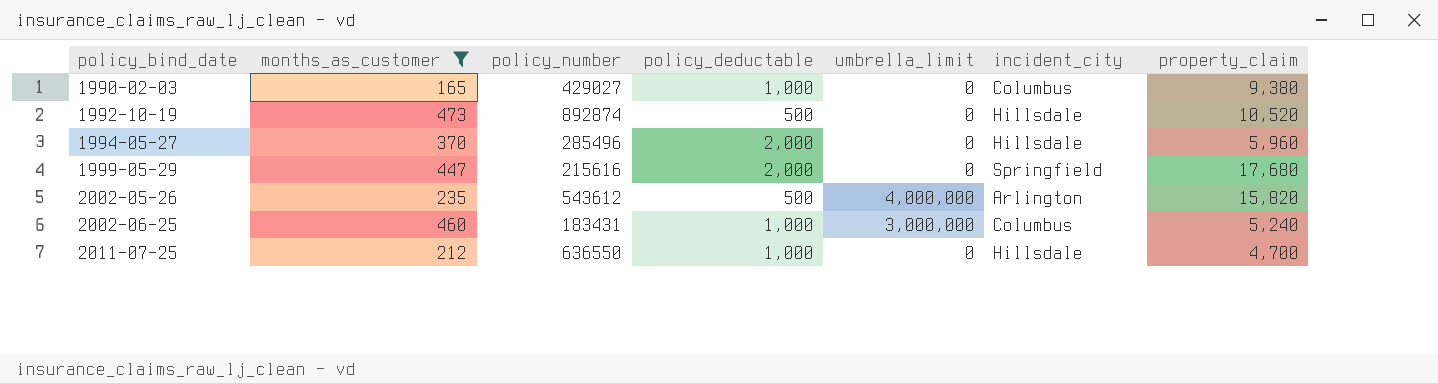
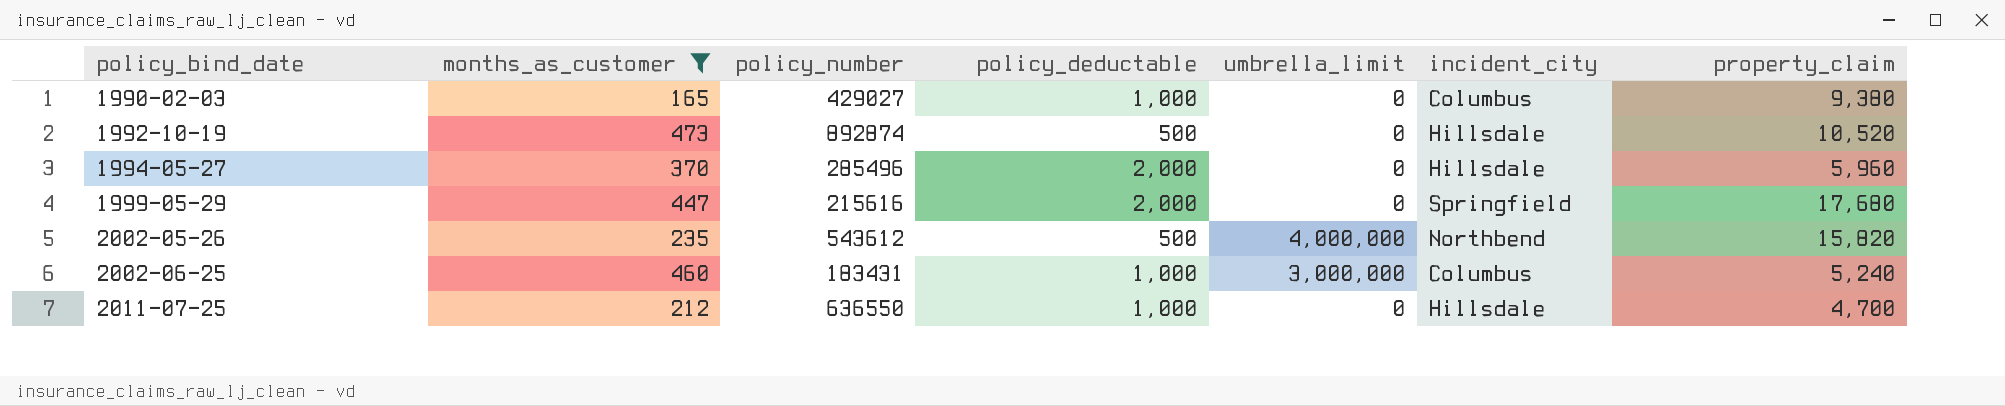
2002-05-26 | incident_city: Arlington -> Northbend

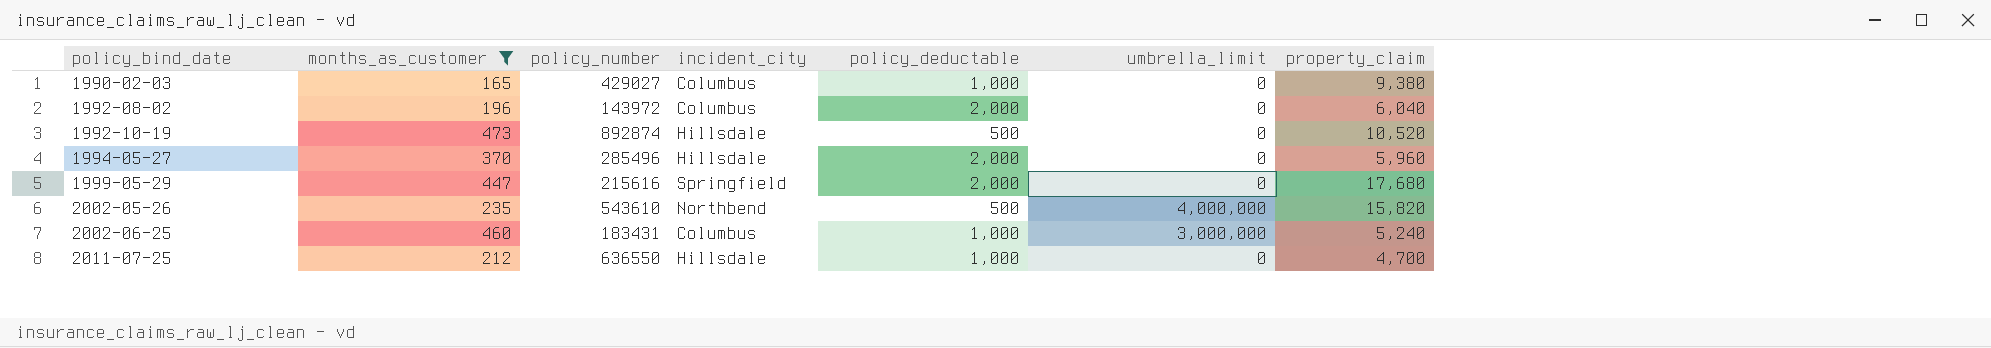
column incident_city | position: 6 -> 4
row 1992-08-02: none -> 196 | 143972 | Columbus | 2,000 | 0 | 6,040
2002-05-26 | policy_number: 543612 -> 543610

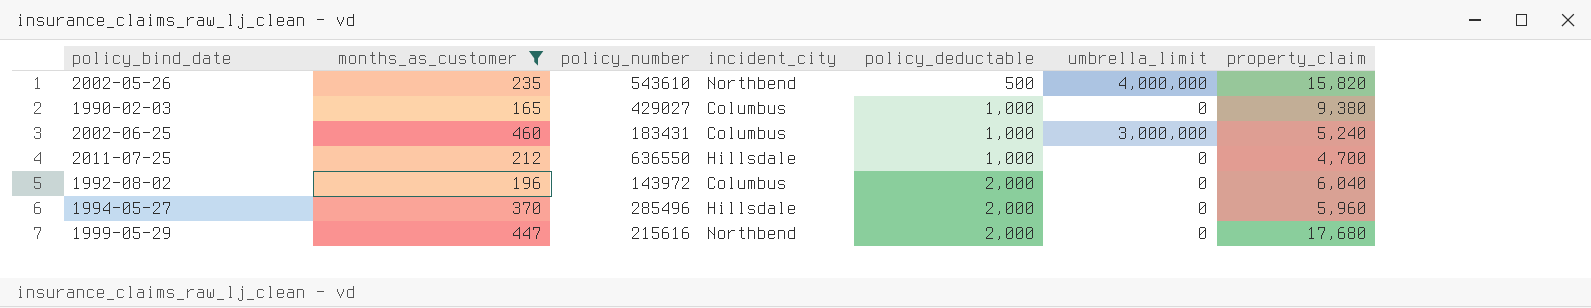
row order: policy_bind_date ascending -> policy_deductable ascending
row 1992-10-19: 473 | 892874 | Hillsdale | 500 | 0 | 10,520 -> none
1999-05-29 | incident_city: Springfield -> Northbend

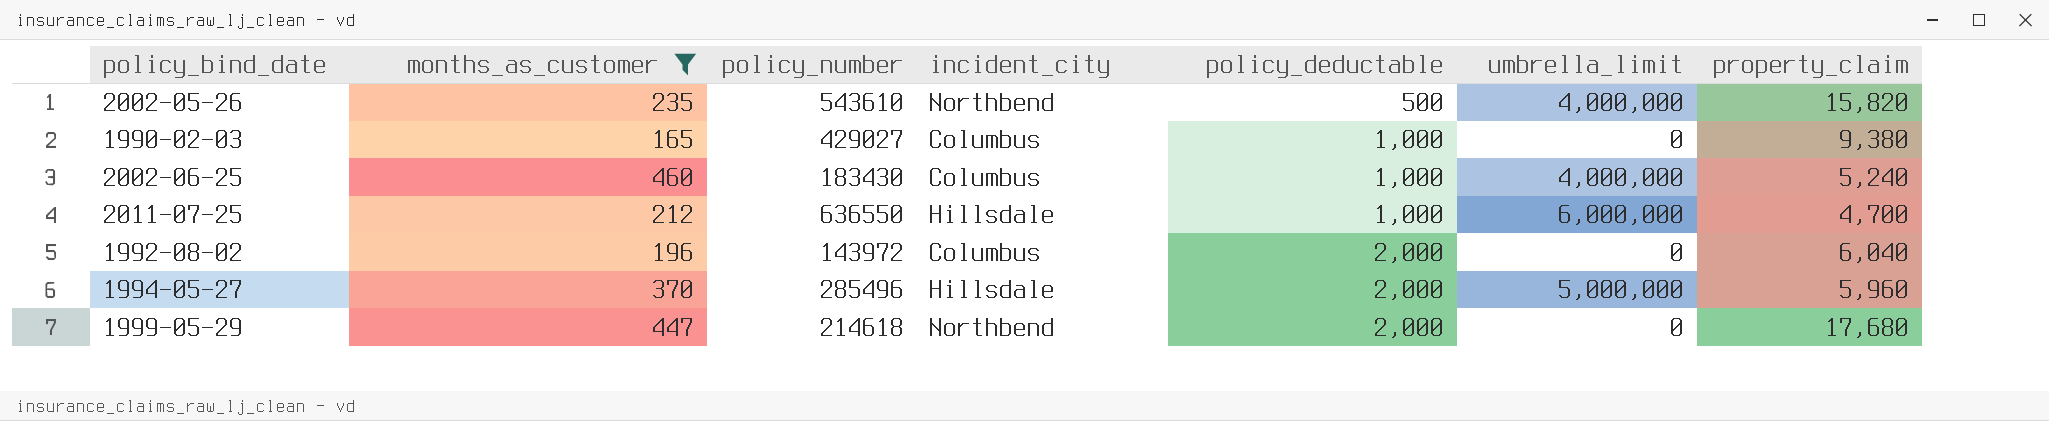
2002-06-25 | policy_number: 183431 -> 183430
2002-06-25 | umbrella_limit: 3,000,000 -> 4,000,000
2011-07-25 | umbrella_limit: 0 -> 6,000,000
1994-05-27 | umbrella_limit: 0 -> 5,000,000
1999-05-29 | policy_number: 215616 -> 214618

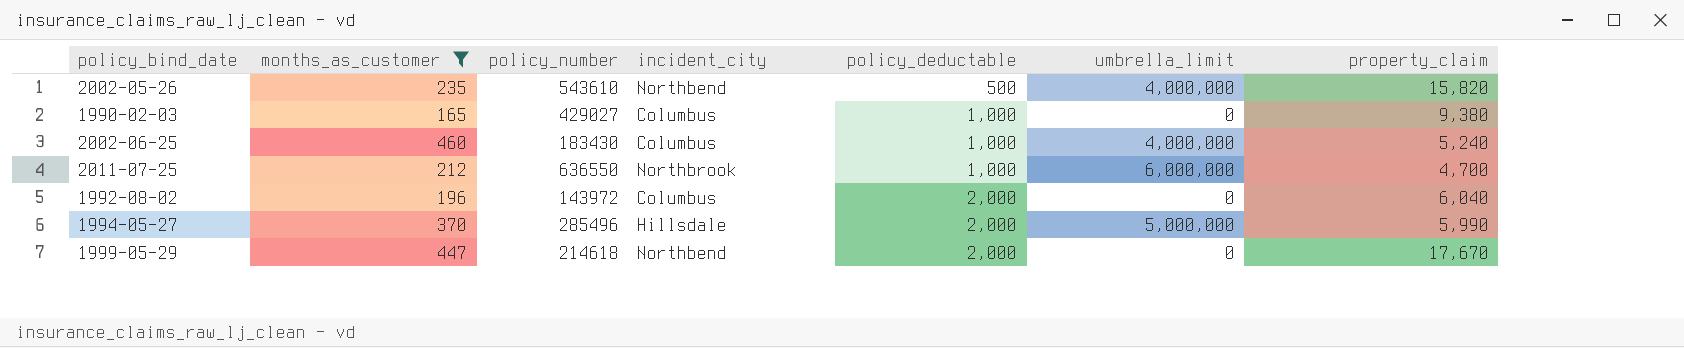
2011-07-25 | incident_city: Hillsdale -> Northbrook
1994-05-27 | property_claim: 5,960 -> 5,990
1999-05-29 | property_claim: 17,680 -> 17,670

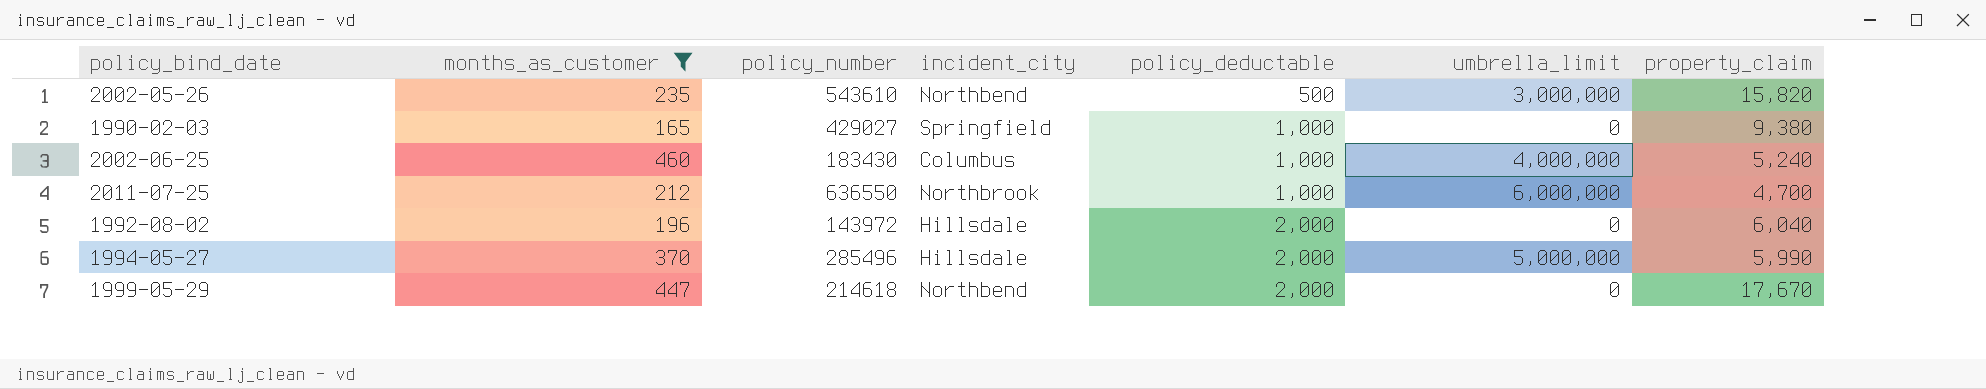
2002-05-26 | umbrella_limit: 4,000,000 -> 3,000,000
1990-02-03 | incident_city: Columbus -> Springfield
1992-08-02 | incident_city: Columbus -> Hillsdale

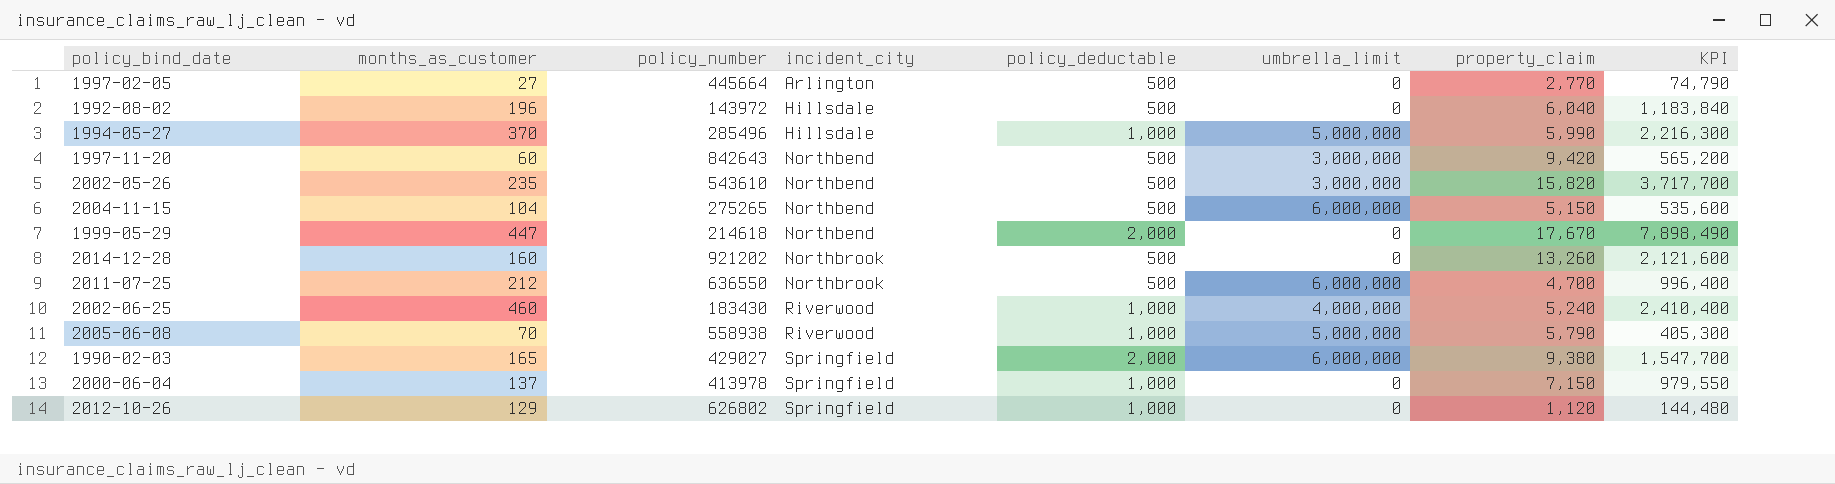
filter: months_as_customer >= 165 -> none
row order: policy_deductable ascending -> incident_city ascending
column KPI | formula: none -> [months_as_customer] * [property_claim]
1992-08-02 | policy_deductable: 2,000 -> 500
1994-05-27 | policy_deductable: 2,000 -> 1,000
2011-07-25 | policy_deductable: 1,000 -> 500
2002-06-25 | incident_city: Columbus -> Riverwood
1990-02-03 | policy_deductable: 1,000 -> 2,000
1990-02-03 | umbrella_limit: 0 -> 6,000,000

